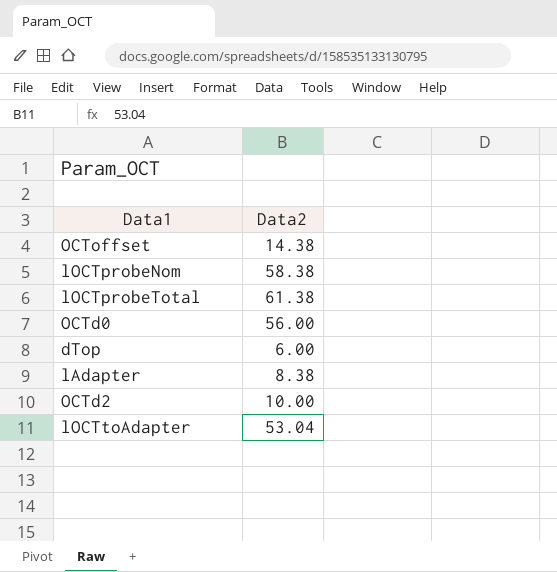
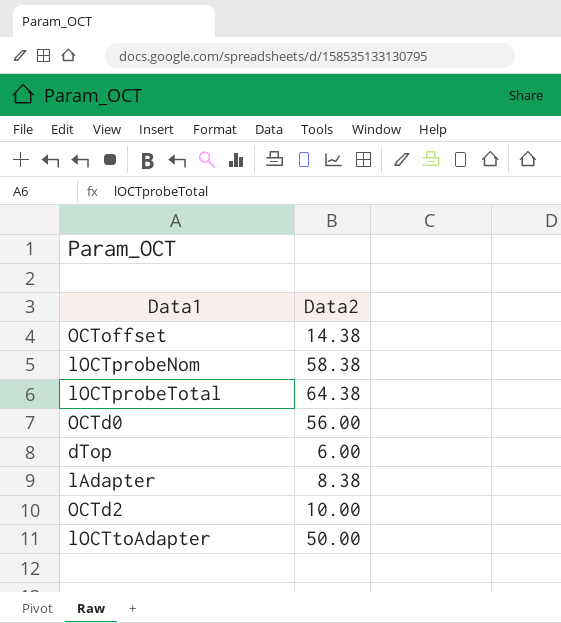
lOCTprobeTotal | Data2: 61.38 -> 64.38
lOCTtoAdapter | Data2: 53.04 -> 50.00

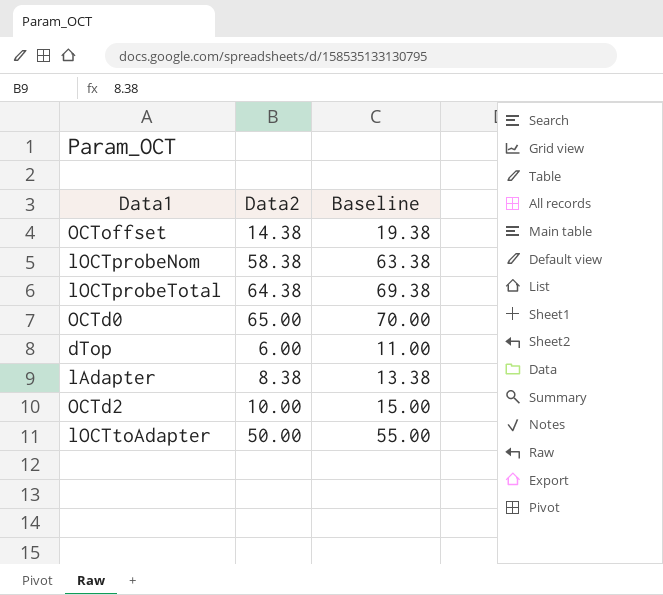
column Baseline | formula: none -> [Data2] + 5
OCTd0 | Data2: 56.00 -> 65.00

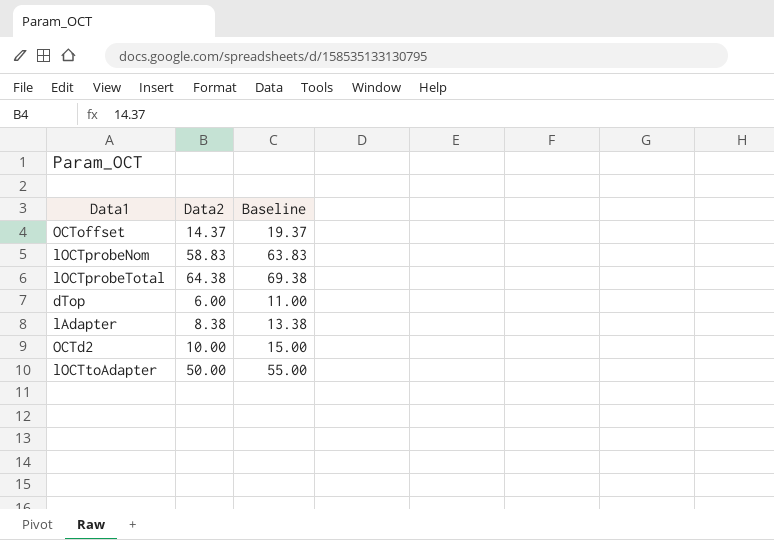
row OCTd0: 65.00 | 70.00 -> none
OCToffset | Data2: 14.38 -> 14.37
OCToffset | Baseline: 19.38 -> 19.37
lOCTprobeNom | Data2: 58.38 -> 58.83
lOCTprobeNom | Baseline: 63.38 -> 63.83

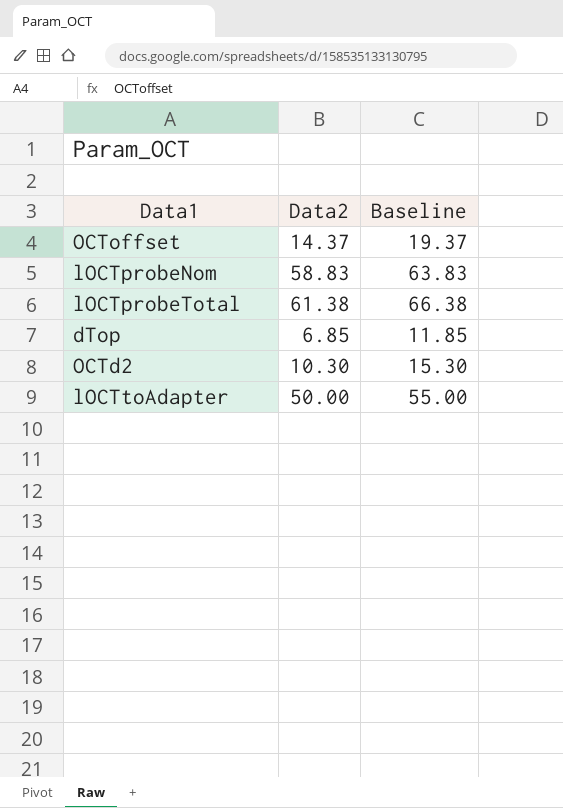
row lAdapter: 8.38 | 13.38 -> none
lOCTprobeTotal | Data2: 64.38 -> 61.38
lOCTprobeTotal | Baseline: 69.38 -> 66.38
dTop | Data2: 6.00 -> 6.85
dTop | Baseline: 11.00 -> 11.85
OCTd2 | Data2: 10.00 -> 10.30
OCTd2 | Baseline: 15.00 -> 15.30

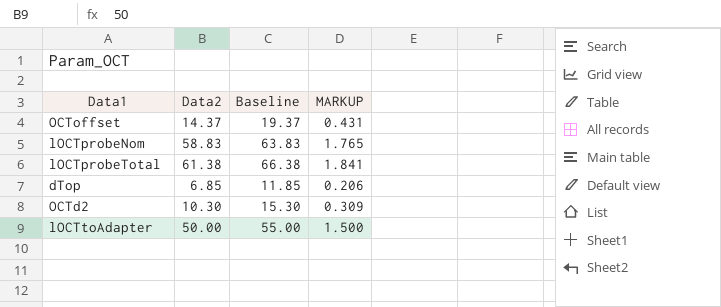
column MARKUP | formula: none -> [Data2] * 0.03

